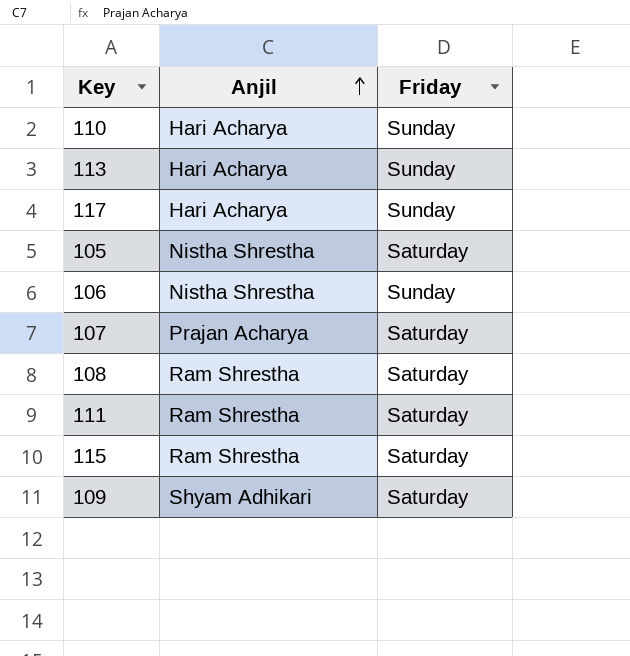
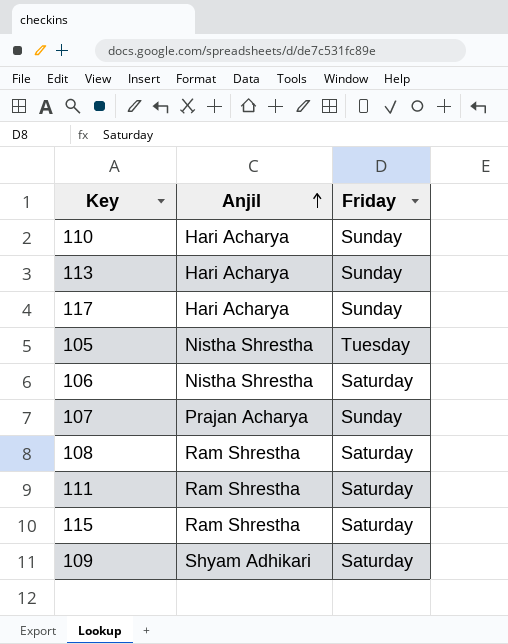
105 | Friday: Saturday -> Tuesday
106 | Friday: Sunday -> Saturday
107 | Friday: Saturday -> Sunday

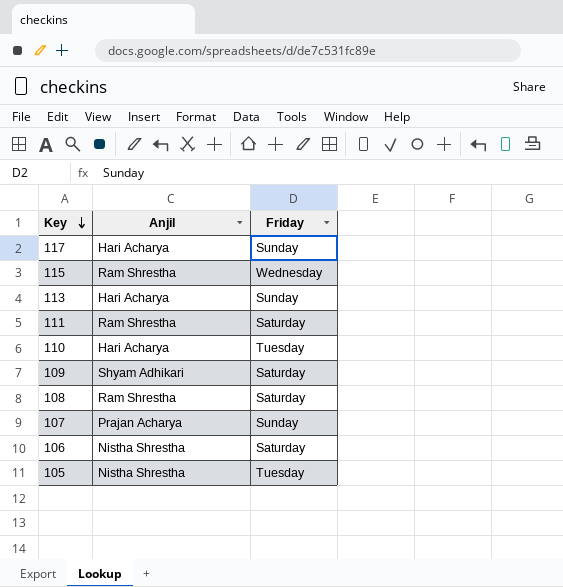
row order: Anjil ascending -> Key descending
115 | Friday: Saturday -> Wednesday
110 | Friday: Sunday -> Tuesday

